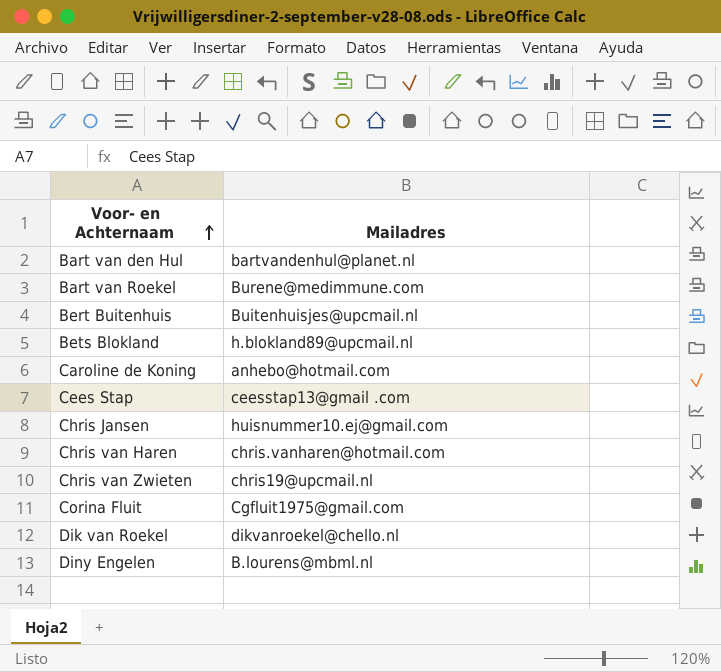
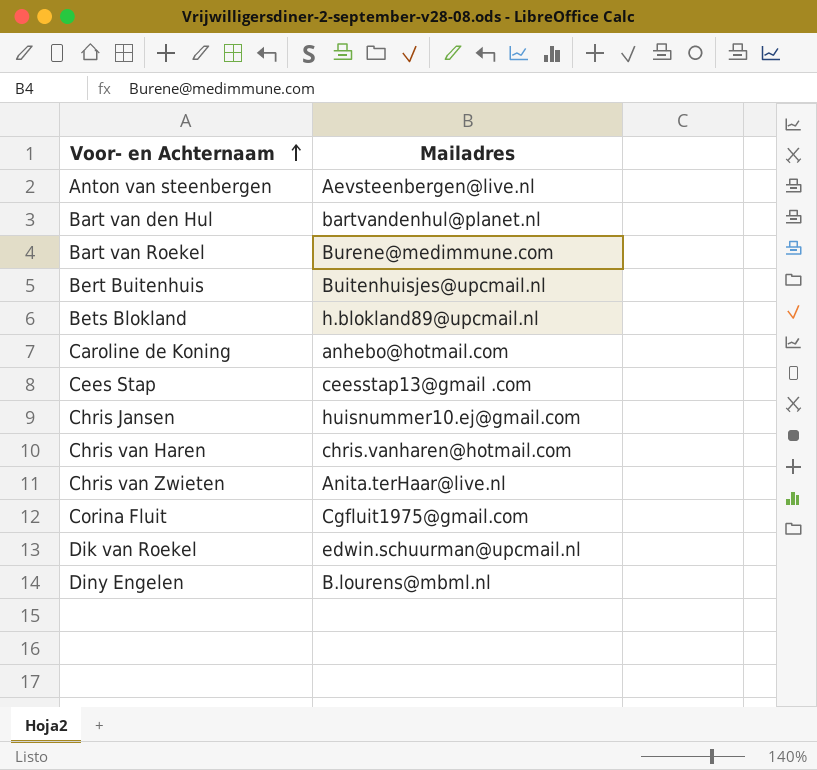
row Anton van steenbergen: none -> Aevsteenbergen@live.nl
Chris van Zwieten | Mailadres: chris19@upcmail.nl -> Anita.terHaar@live.nl
Dik van Roekel | Mailadres: dikvanroekel@chello.nl -> edwin.schuurman@upcmail.nl

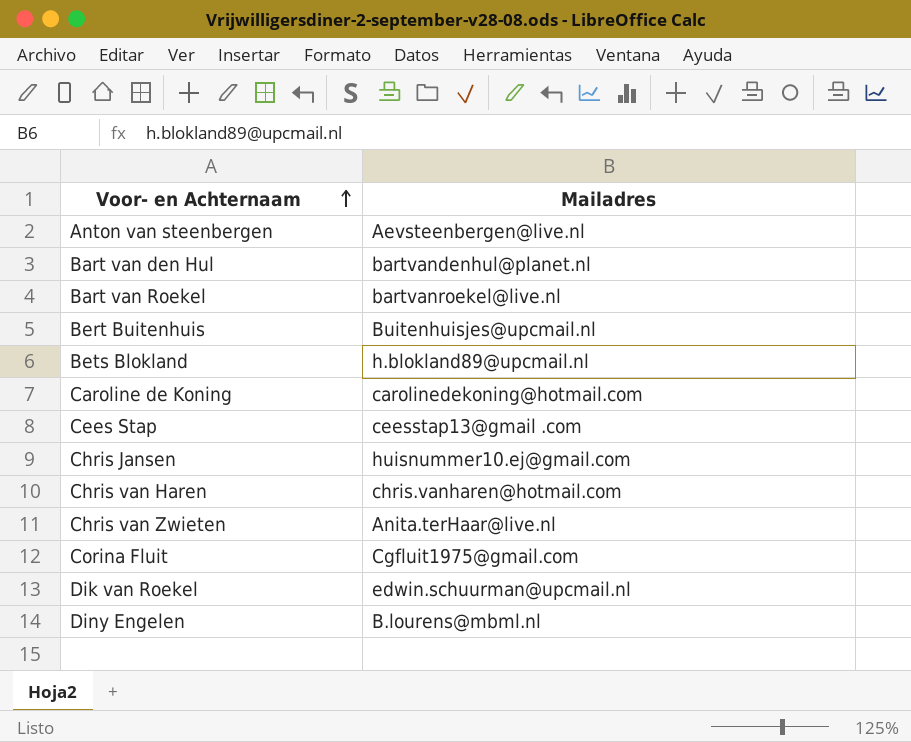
Bart van Roekel | Mailadres: Burene@medimmune.com -> bartvanroekel@live.nl
Caroline de Koning | Mailadres: anhebo@hotmail.com -> carolinedekoning@hotmail.com

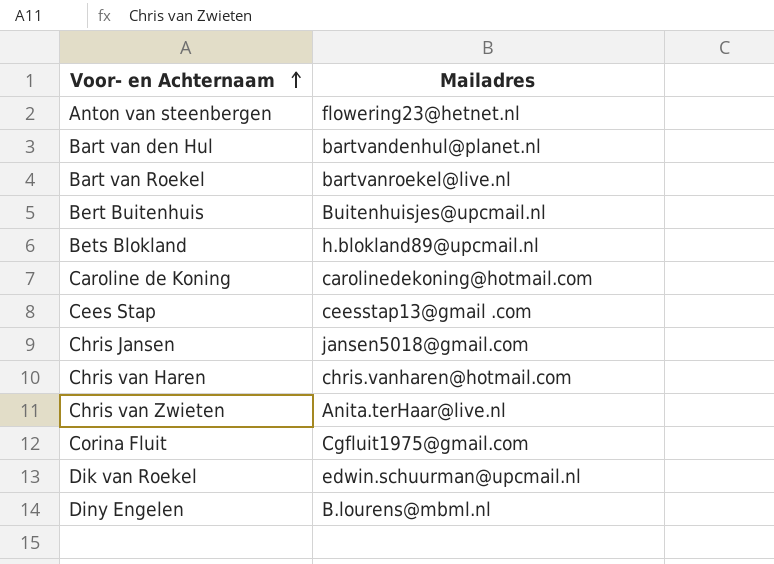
Anton van steenbergen | Mailadres: Aevsteenbergen@live.nl -> flowering23@hetnet.nl
Chris Jansen | Mailadres: huisnummer10.ej@gmail.com -> jansen5018@gmail.com

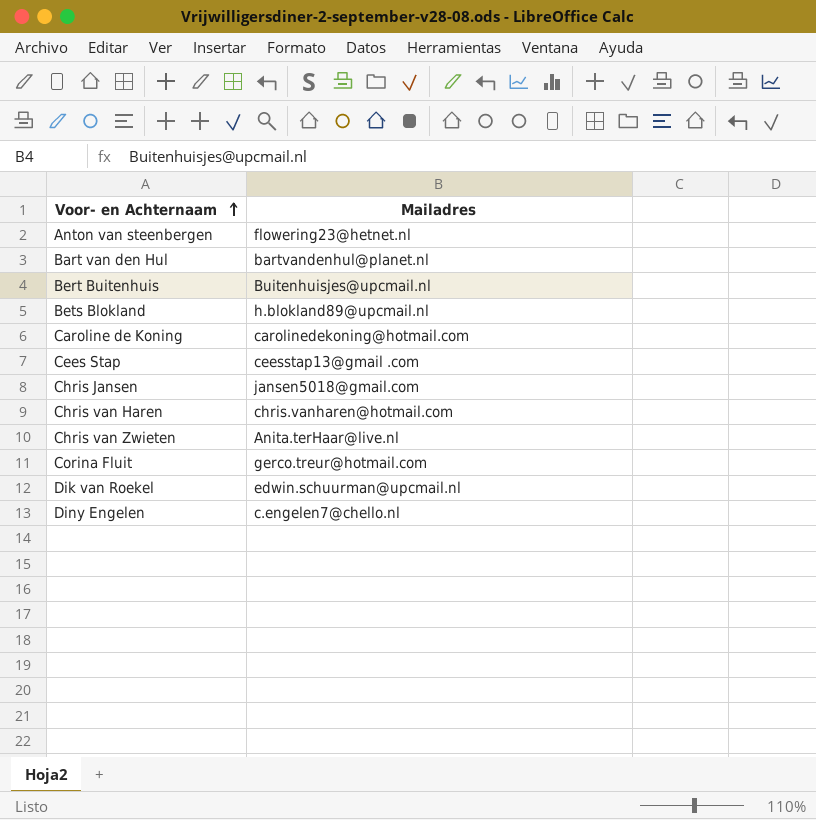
row Bart van Roekel: bartvanroekel@live.nl -> none
Corina Fluit | Mailadres: Cgfluit1975@gmail.com -> gerco.treur@hotmail.com
Diny Engelen | Mailadres: B.lourens@mbml.nl -> c.engelen7@chello.nl

